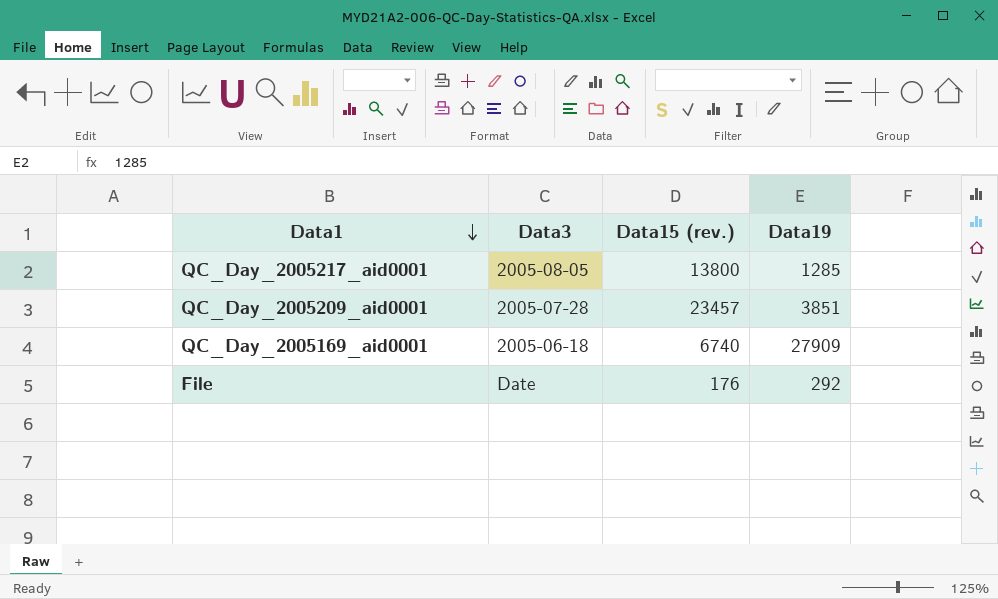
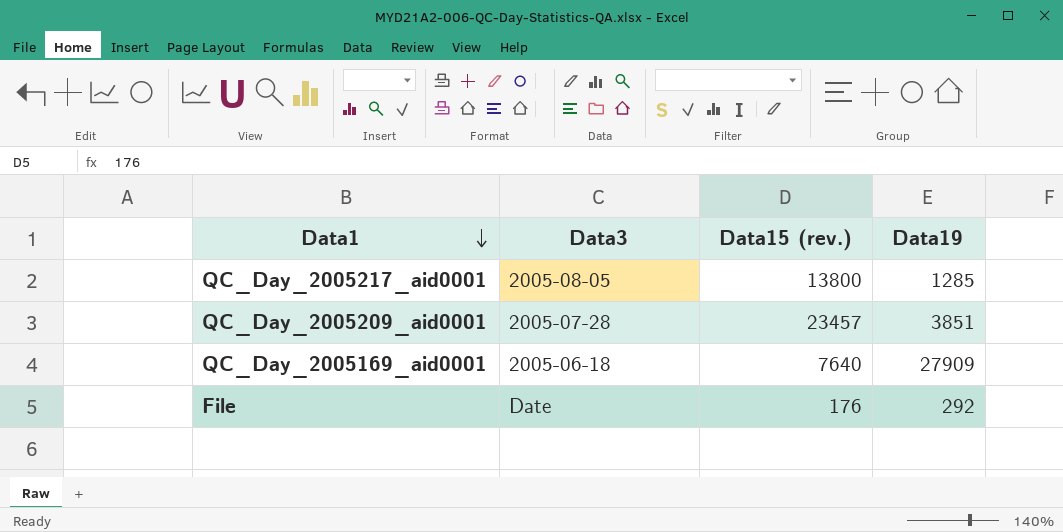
QC_Day_2005169_aid0001 | Data15 (rev.): 6740 -> 7640

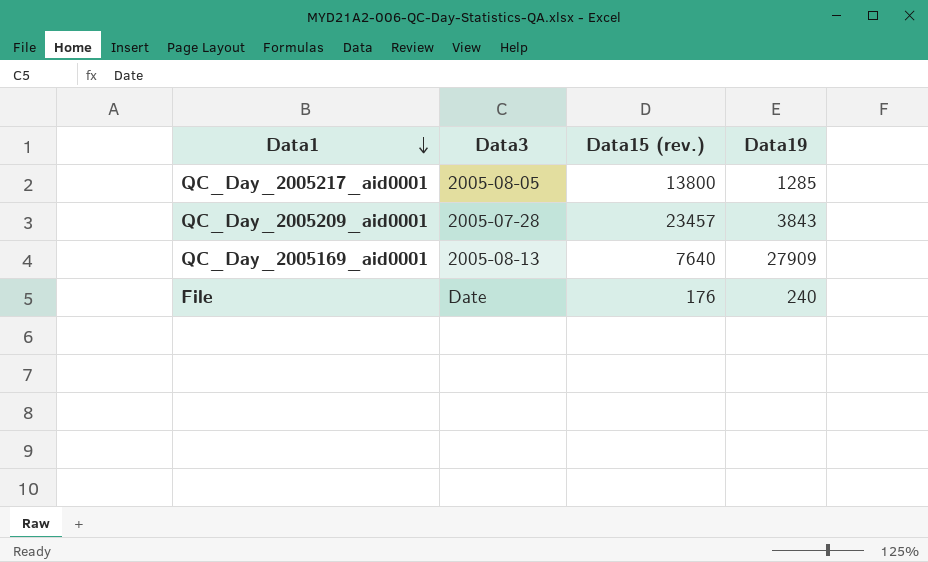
QC_Day_2005209_aid0001 | Data19: 3851 -> 3843
QC_Day_2005169_aid0001 | Data3: 2005-06-18 -> 2005-08-13
File | Data19: 292 -> 240

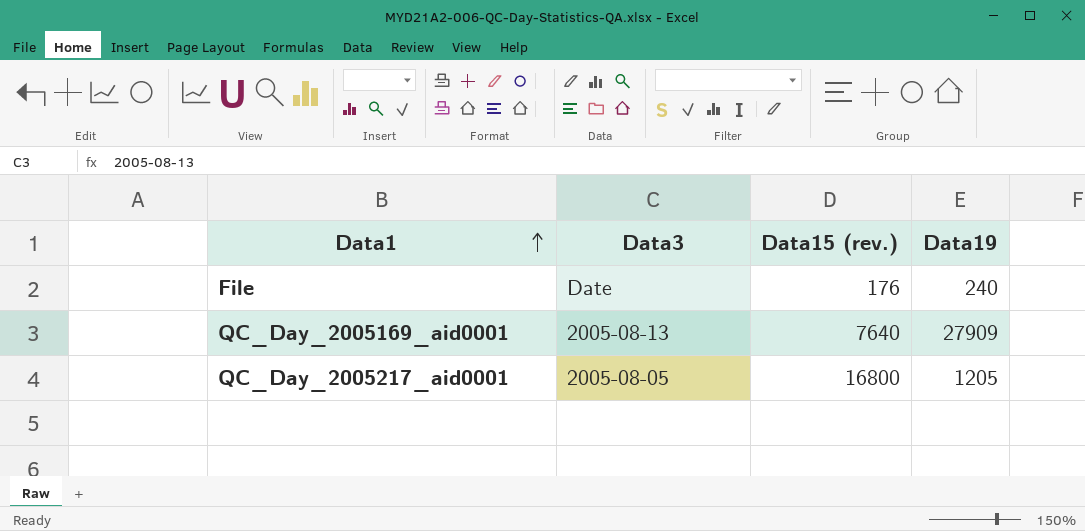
row order: Data1 descending -> Data1 ascending
row QC_Day_2005209_aid0001: 2005-07-28 | 23457 | 3843 -> none
QC_Day_2005217_aid0001 | Data15 (rev.): 13800 -> 16800
QC_Day_2005217_aid0001 | Data19: 1285 -> 1205

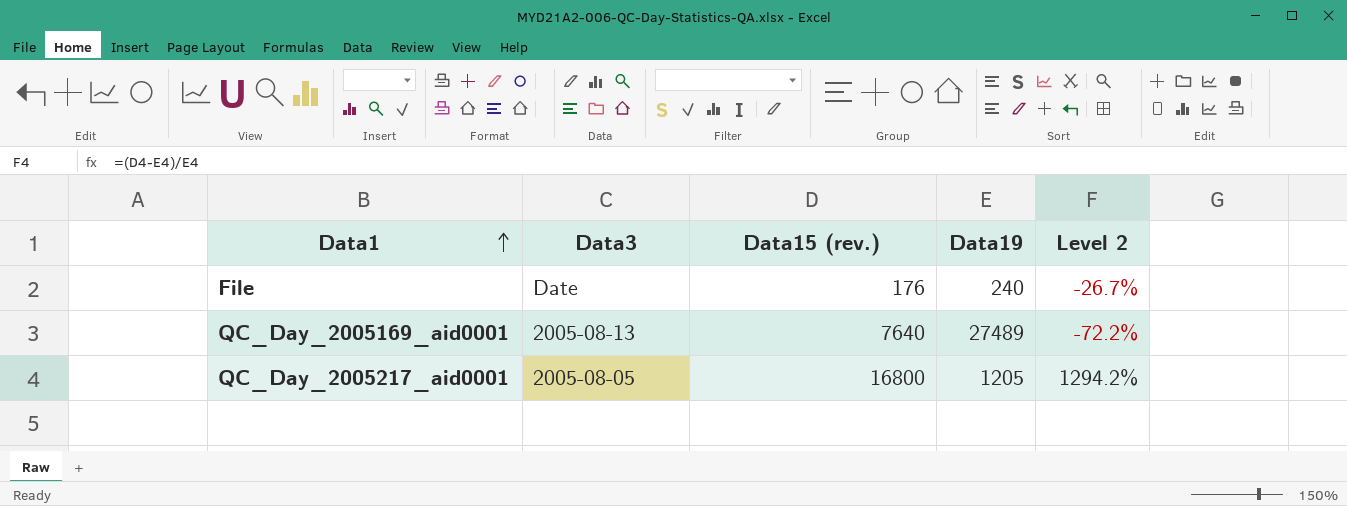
column Level 2 | formula: none -> ([Data15 (rev.)] - [Data19]) / [Data19]
QC_Day_2005169_aid0001 | Data19: 27909 -> 27489

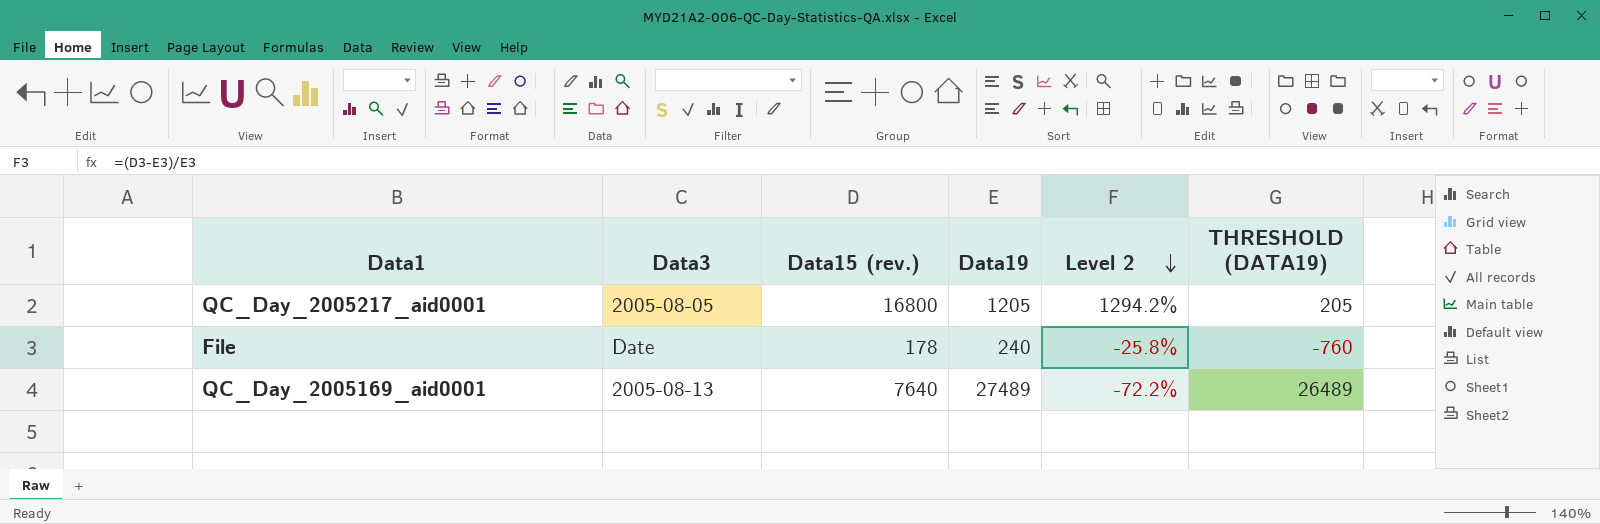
row order: Data1 ascending -> Level 2 descending
column THRESHOLD (DATA19) | formula: none -> [Data19] - 1000
File | Data15 (rev.): 176 -> 178
File | Level 2: -26.7% -> -25.8%

